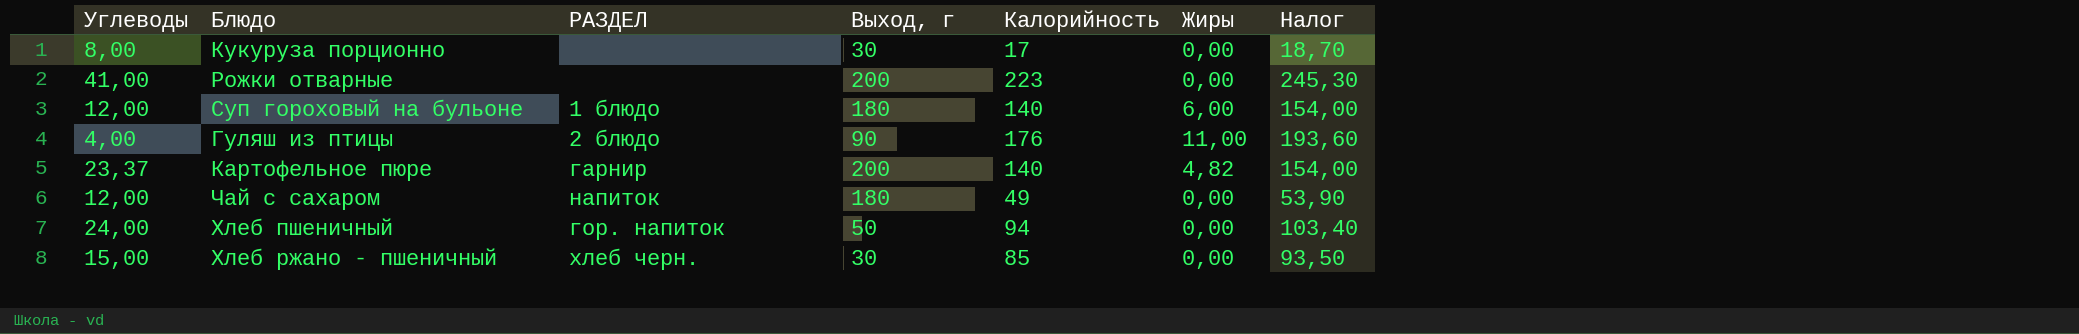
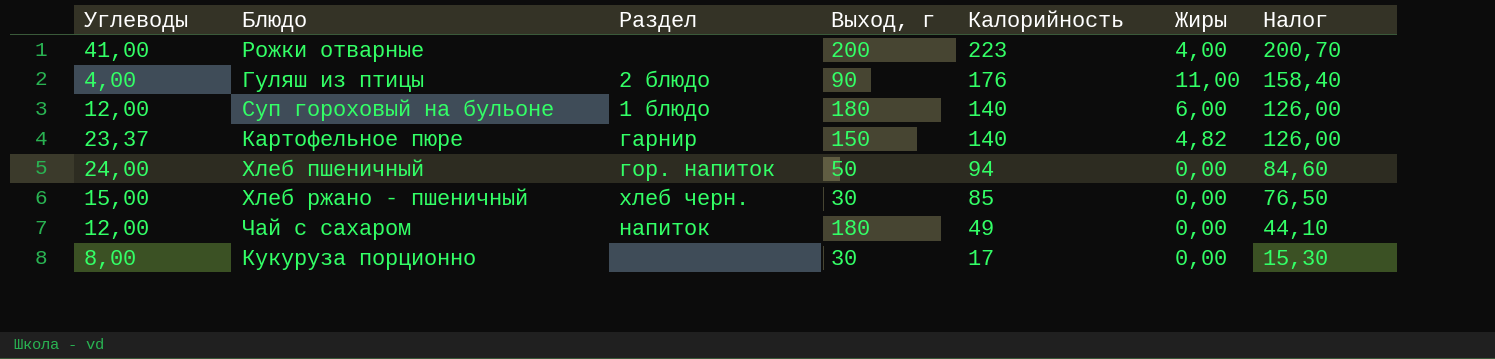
row order: none -> Калорийность descending
column name: РАЗДЕЛ -> Раздел
column Налог | formula: [Калорийность] * 1,1 -> [Калорийность] * 0,9
Рожки отварные | Жиры: 0,00 -> 4,00
Картофельное пюре | Выход, г: 200 -> 150

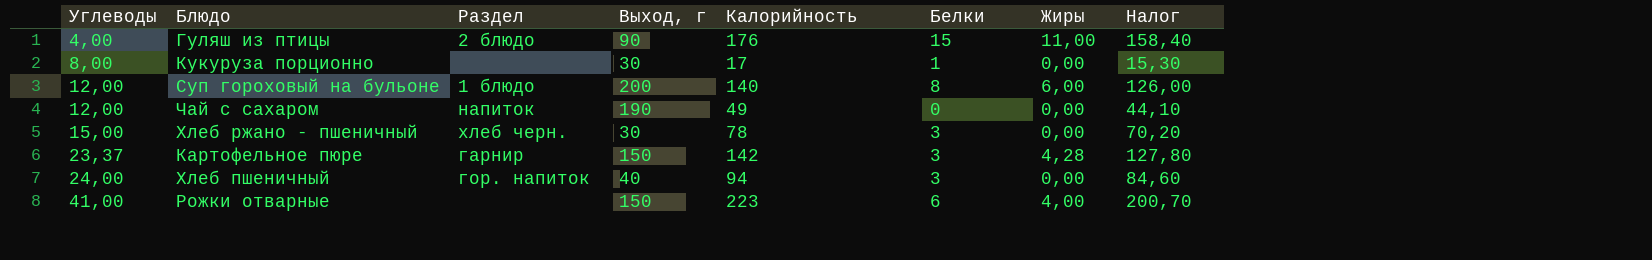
row order: Калорийность descending -> Углеводы ascending
column Белки | position: none -> 6
Суп гороховый на бульоне | Выход, г: 180 -> 200
Чай с сахаром | Выход, г: 180 -> 190
Хлеб ржано - пшеничный | Калорийность: 85 -> 78
Хлеб ржано - пшеничный | Налог: 76,50 -> 70,20
Картофельное пюре | Калорийность: 140 -> 142
Картофельное пюре | Жиры: 4,82 -> 4,28
Картофельное пюре | Налог: 126,00 -> 127,80
Хлеб пшеничный | Выход, г: 50 -> 40
Рожки отварные | Выход, г: 200 -> 150

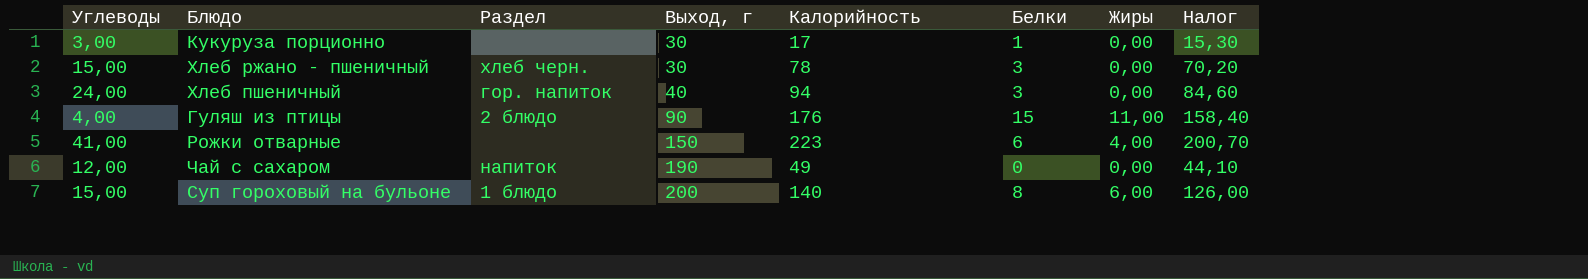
row order: Углеводы ascending -> Выход, г ascending
row Картофельное пюре: 23,37 | гарнир | 150 | 142 | 3 | 4,28 | 127,80 -> none
Кукуруза порционно | Углеводы: 8,00 -> 3,00
Суп гороховый на бульоне | Углеводы: 12,00 -> 15,00

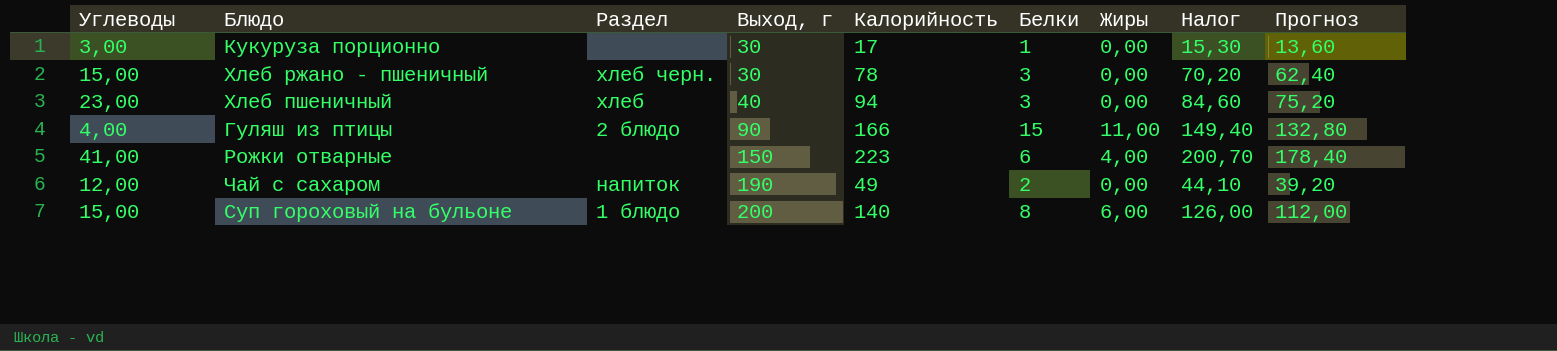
column Прогноз | formula: none -> [Калорийность] * 0,8
Хлеб пшеничный | Углеводы: 24,00 -> 23,00
Хлеб пшеничный | Раздел: гор. напиток -> хлеб
Гуляш из птицы | Калорийность: 176 -> 166
Гуляш из птицы | Налог: 158,40 -> 149,40
Чай с сахаром | Белки: 0 -> 2

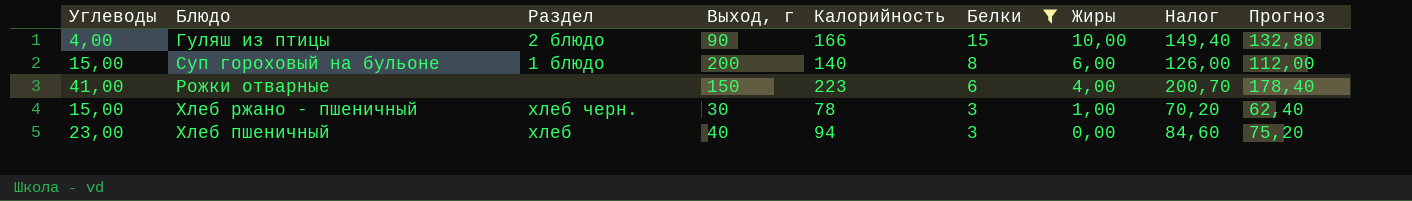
filter: none -> Белки >= 3
row order: Выход, г ascending -> Белки descending
Гуляш из птицы | Жиры: 11,00 -> 10,00
Хлеб ржано - пшеничный | Жиры: 0,00 -> 1,00

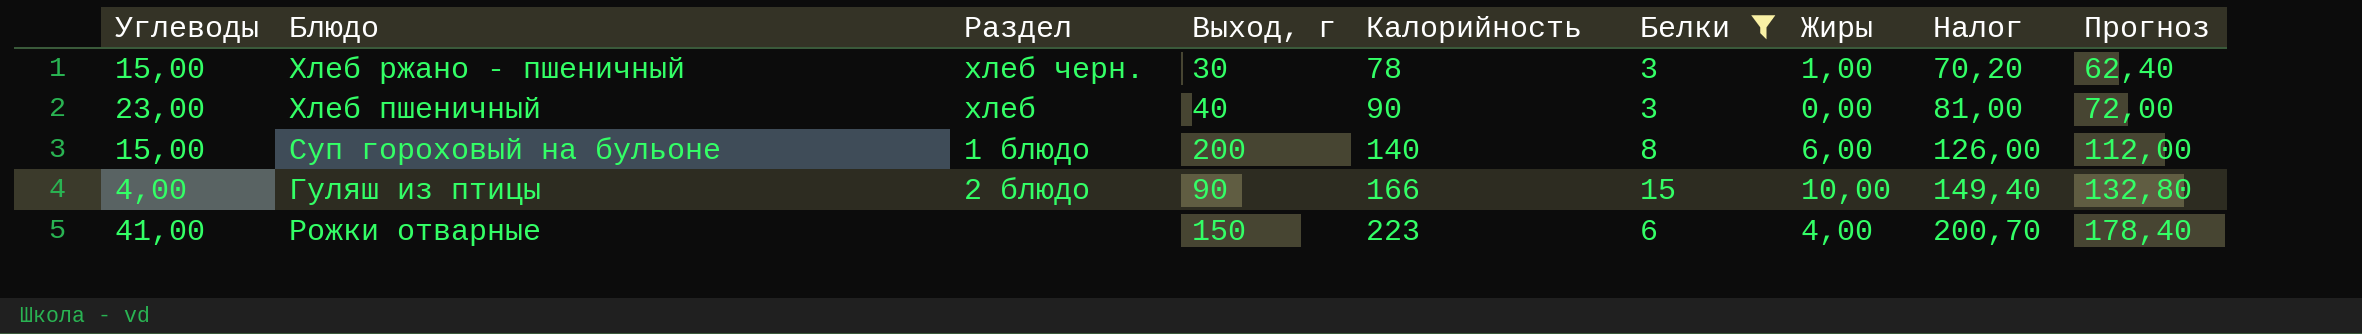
row order: Белки descending -> Калорийность ascending
Хлеб пшеничный | Калорийность: 94 -> 90
Хлеб пшеничный | Налог: 84,60 -> 81,00
Хлеб пшеничный | Прогноз: 75,20 -> 72,00

